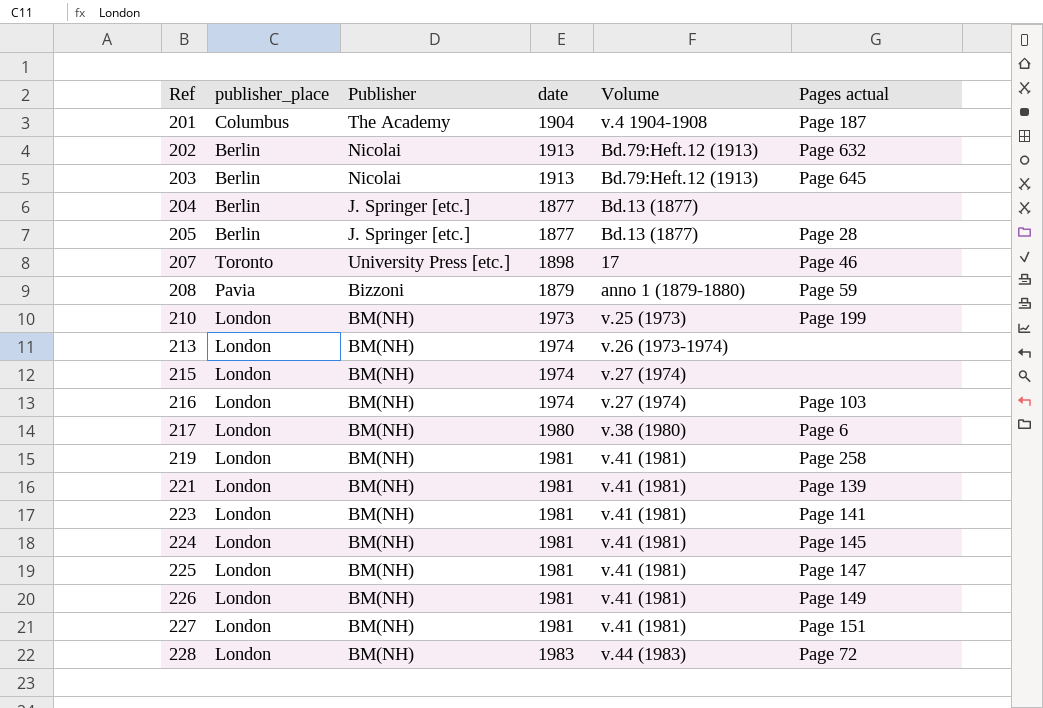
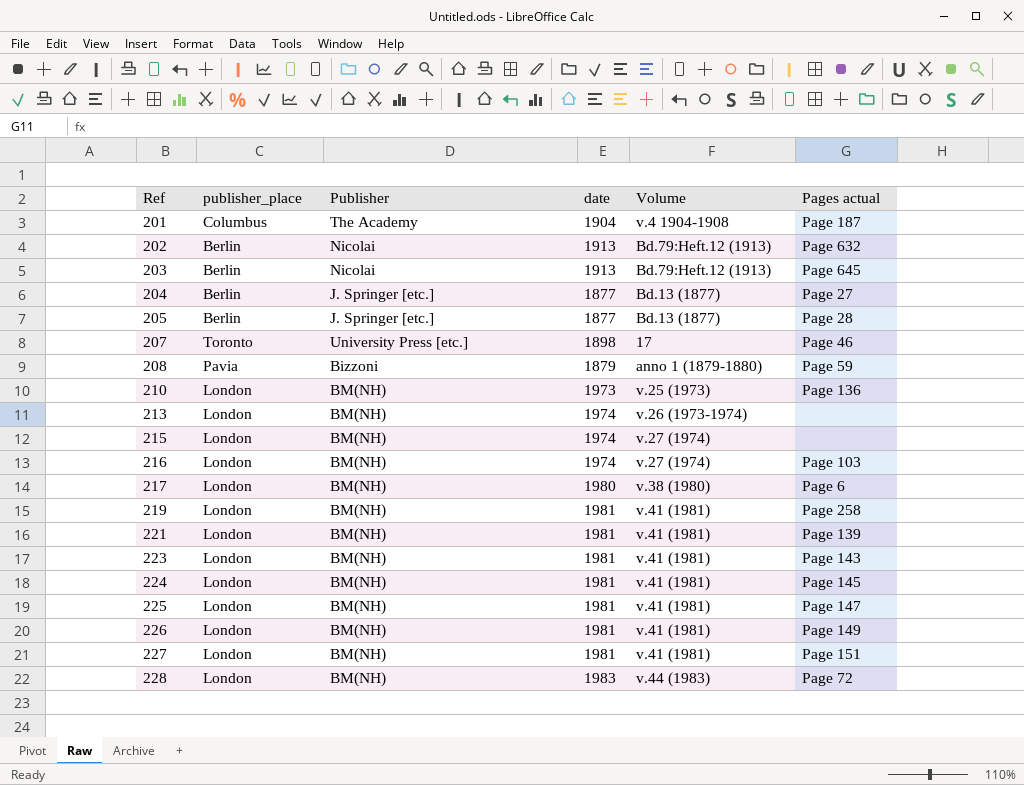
204 | Pages actual: none -> Page 27
210 | Pages actual: Page 199 -> Page 136
223 | Pages actual: Page 141 -> Page 143

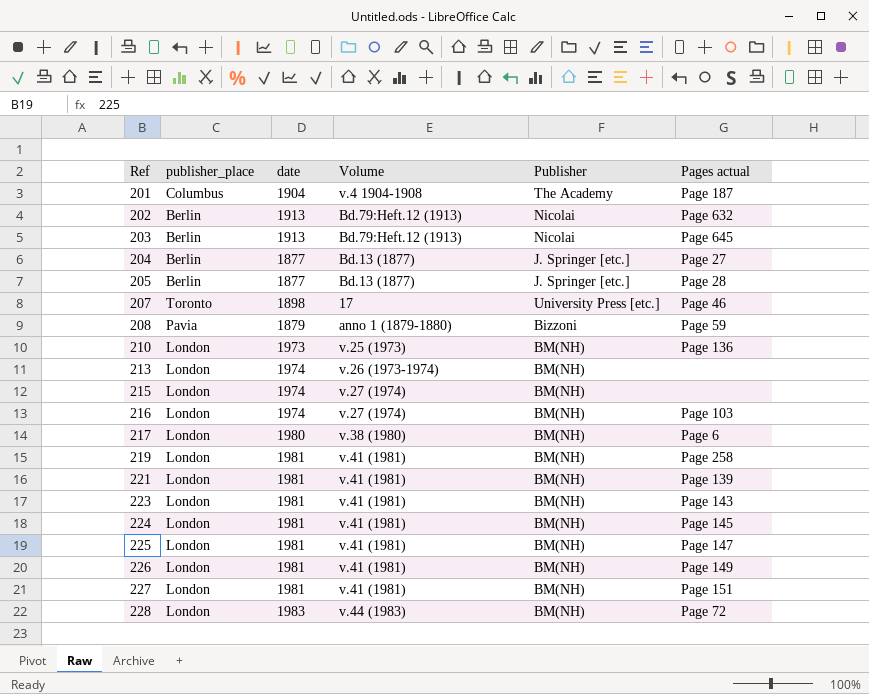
column Publisher | position: 3 -> 5

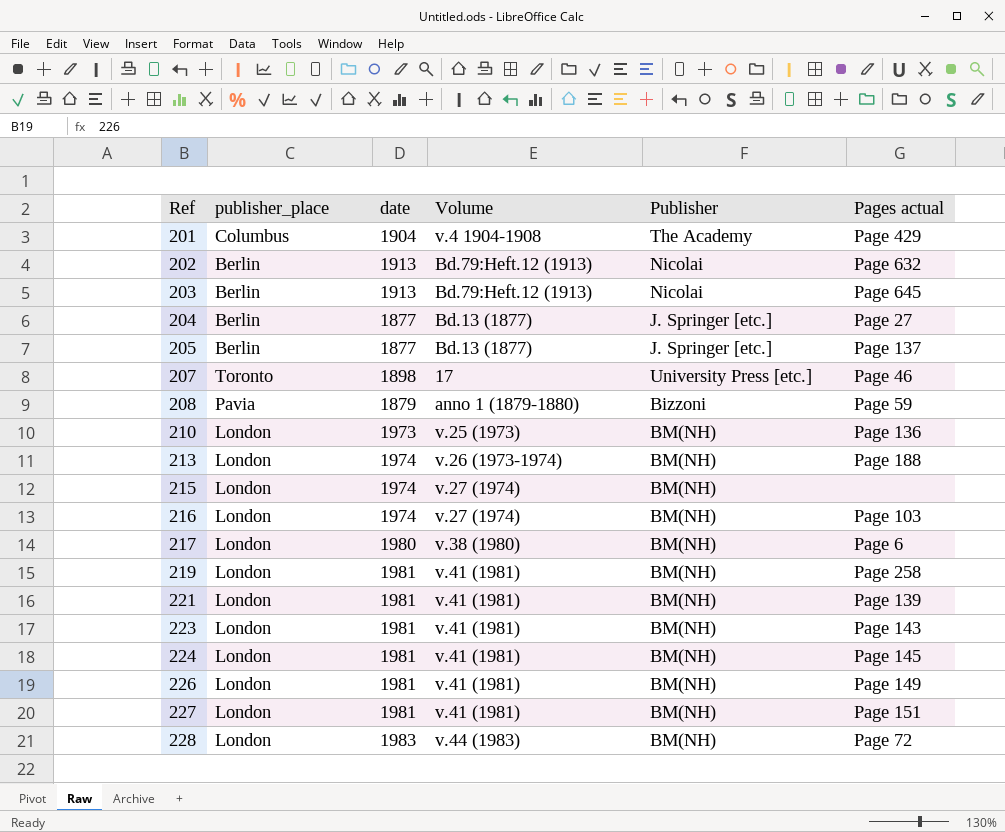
row 225: London | 1981 | v.41 (1981) | BM(NH) | Page 147 -> none
201 | Pages actual: Page 187 -> Page 429
205 | Pages actual: Page 28 -> Page 137
213 | Pages actual: none -> Page 188

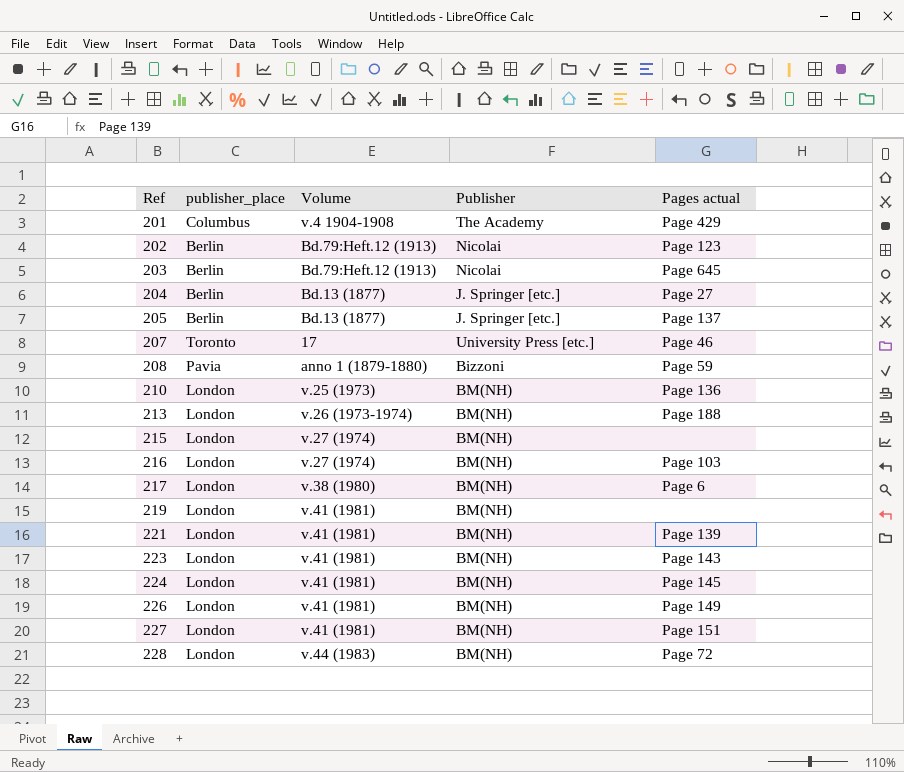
column date | position: 3 -> none
202 | Pages actual: Page 632 -> Page 123
219 | Pages actual: Page 258 -> none

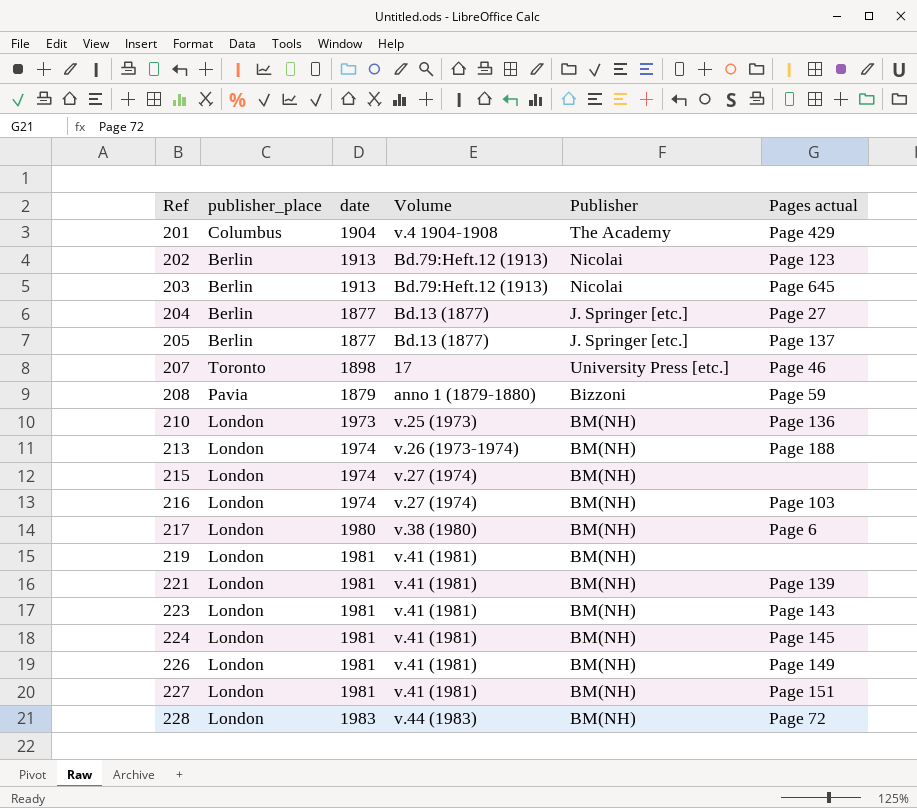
column date | position: none -> 3

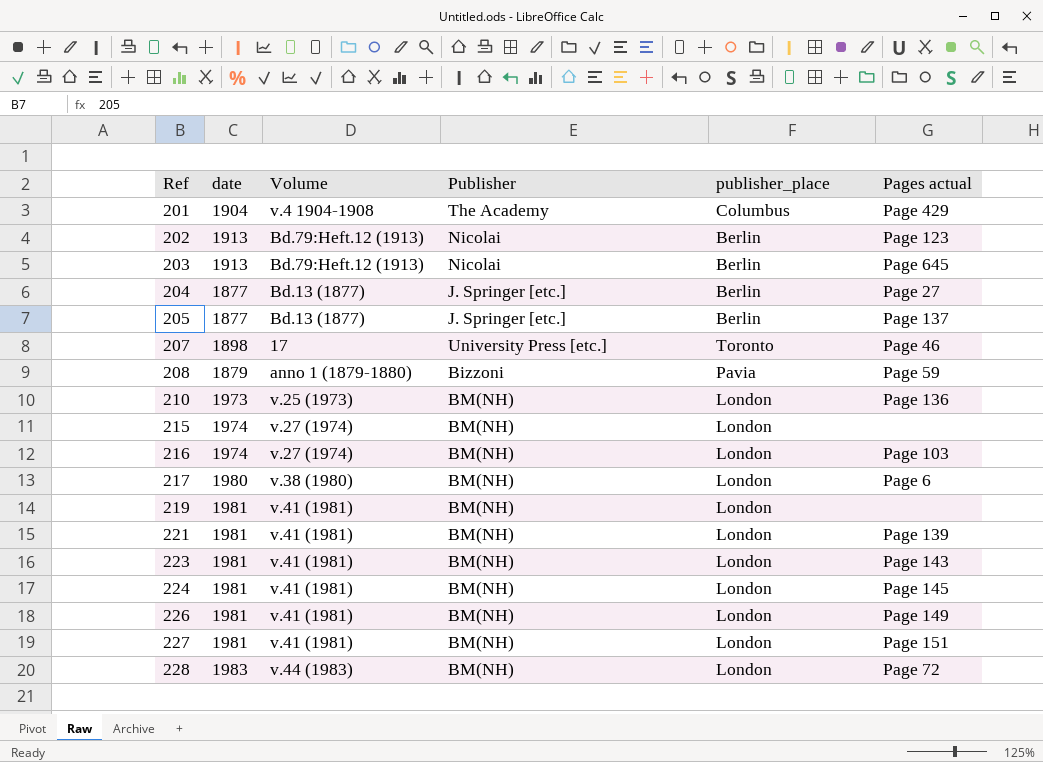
column publisher_place | position: 2 -> 5
row 213: London | 1974 | v.26 (1973-1974) | BM(NH) | Page 188 -> none

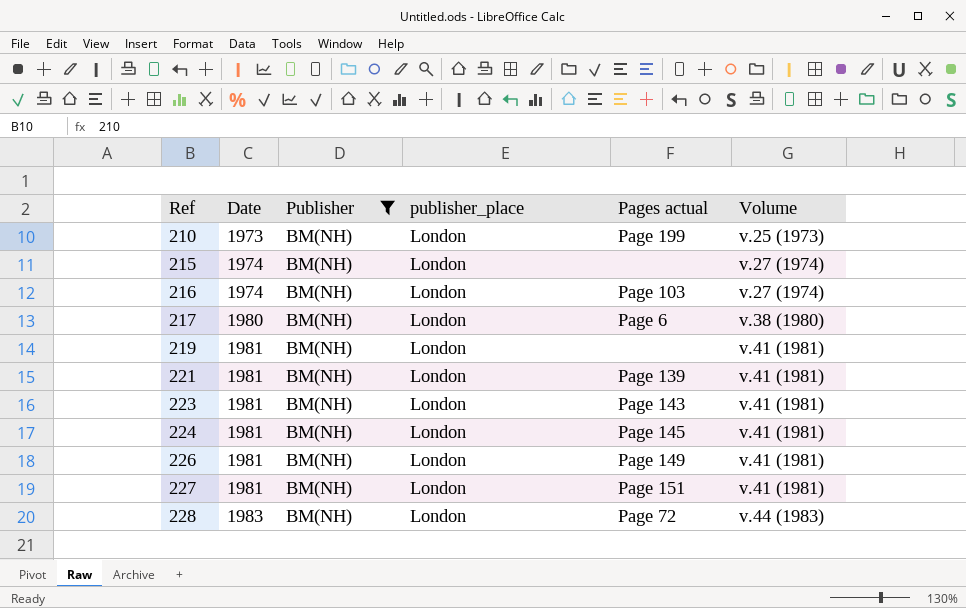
filter: none -> Publisher = BM(NH)
column name: date -> Date
column Volume | position: 3 -> 6
210 | Pages actual: Page 136 -> Page 199

